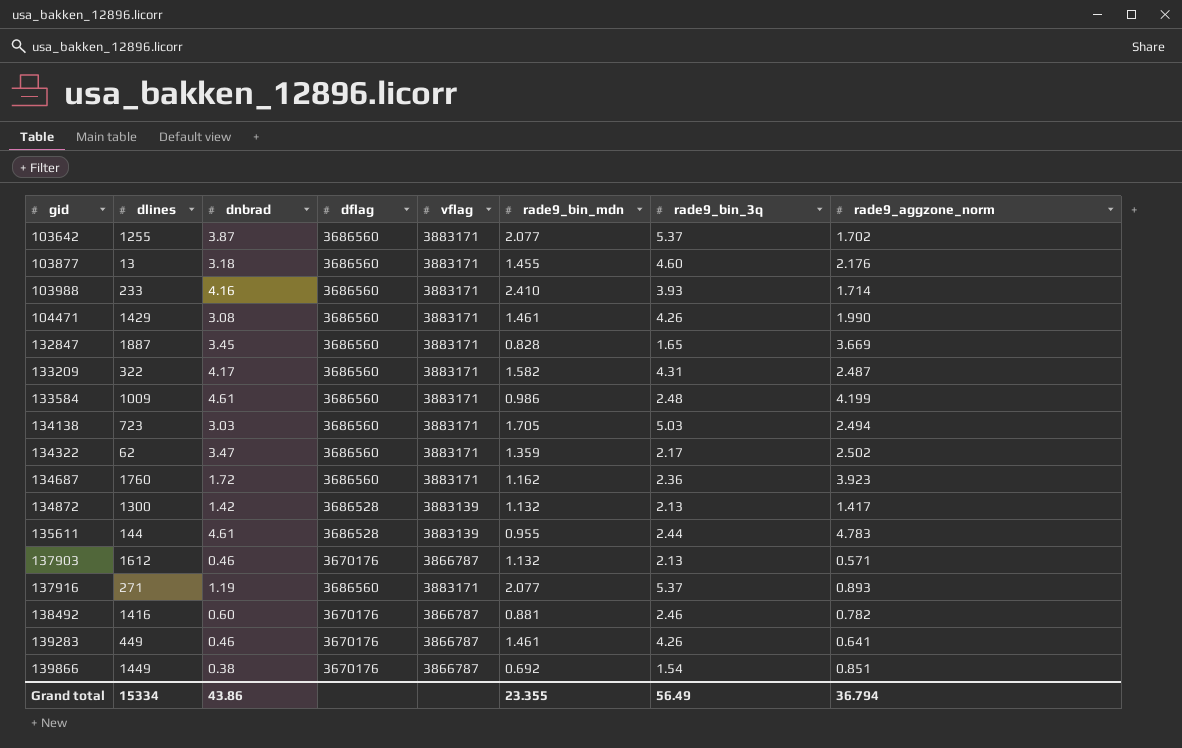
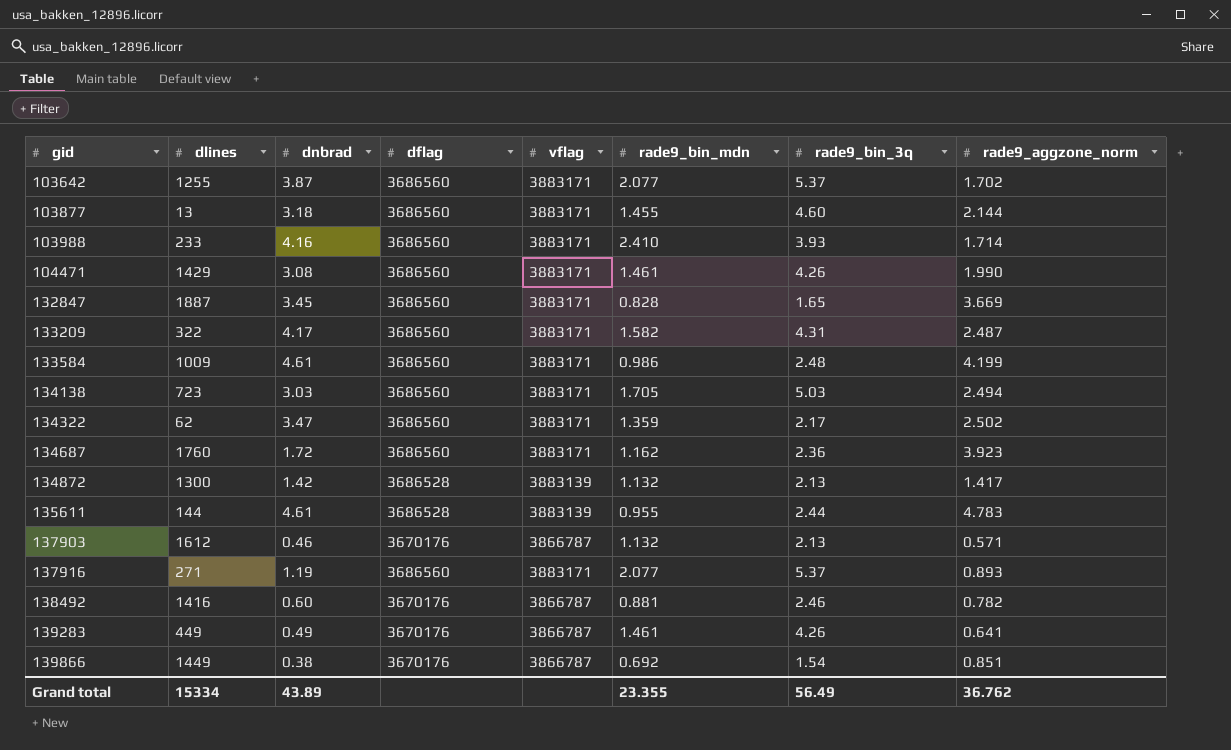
103877 | rade9_aggzone_norm: 2.176 -> 2.144
139283 | dnbrad: 0.46 -> 0.49
Grand total | dnbrad: 43.86 -> 43.89
Grand total | rade9_aggzone_norm: 36.794 -> 36.762

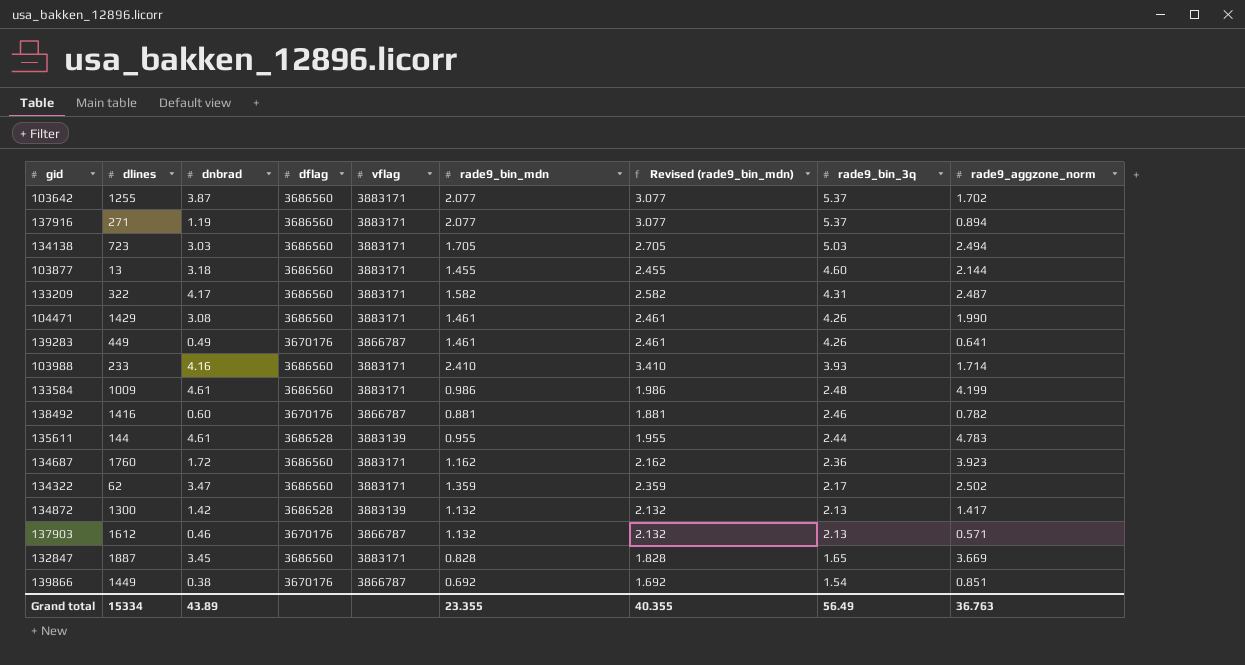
row order: gid ascending -> rade9_bin_3q descending
column Revised (rade9_bin_mdn) | formula: none -> [rade9_bin_mdn] + 1
137916 | rade9_aggzone_norm: 0.893 -> 0.894
Grand total | rade9_aggzone_norm: 36.762 -> 36.763

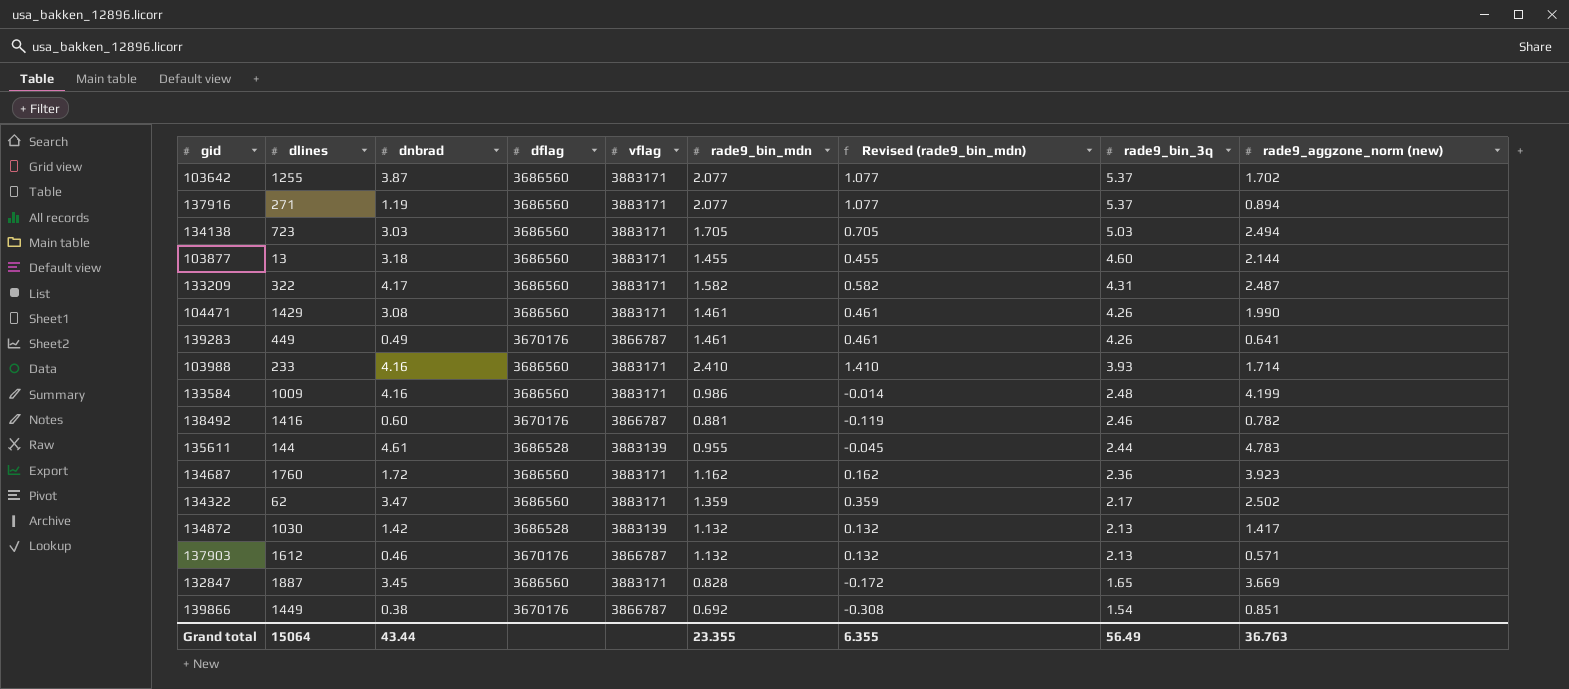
column Revised (rade9_bin_mdn) | formula: [rade9_bin_mdn] + 1 -> [rade9_bin_mdn] - 1
column name: rade9_aggzone_norm -> rade9_aggzone_norm (new)
133584 | dnbrad: 4.61 -> 4.16
134872 | dlines: 1300 -> 1030
Grand total | dlines: 15334 -> 15064
Grand total | dnbrad: 43.89 -> 43.44
Grand total | Revised (rade9_bin_mdn): 40.355 -> 6.355

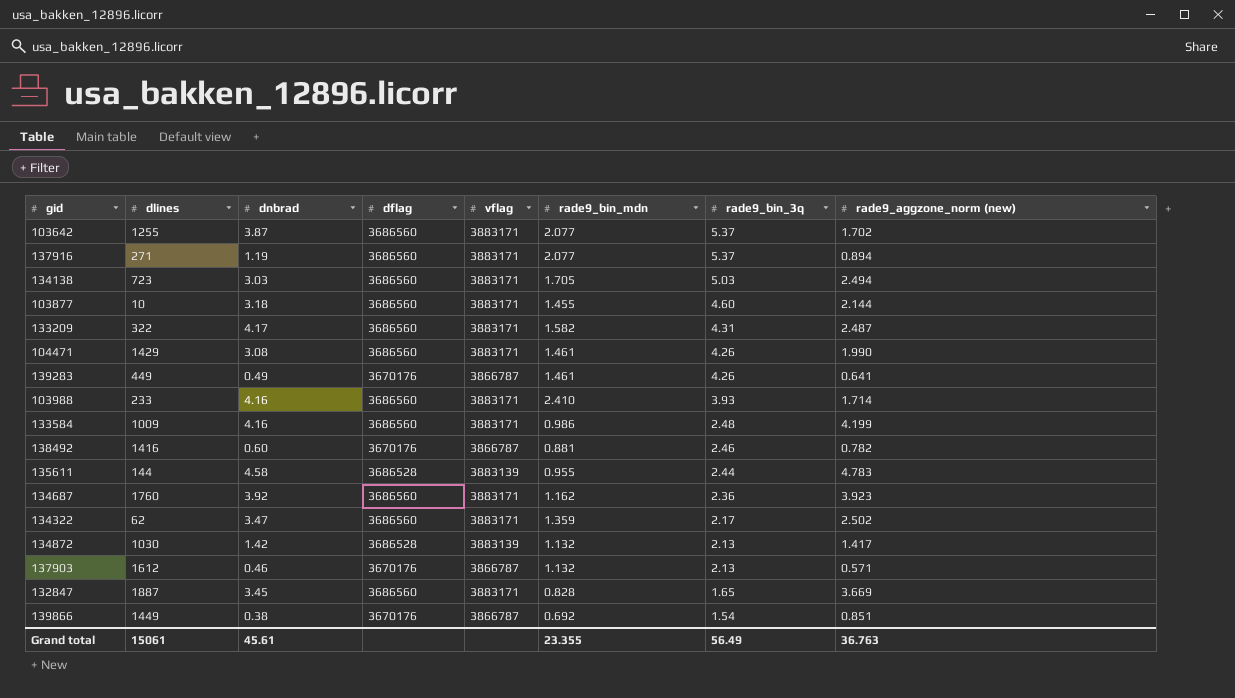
column Revised (rade9_bin_mdn) | formula: [rade9_bin_mdn] - 1 -> none
103877 | dlines: 13 -> 10
135611 | dnbrad: 4.61 -> 4.58
134687 | dnbrad: 1.72 -> 3.92
Grand total | dlines: 15064 -> 15061
Grand total | dnbrad: 43.44 -> 45.61

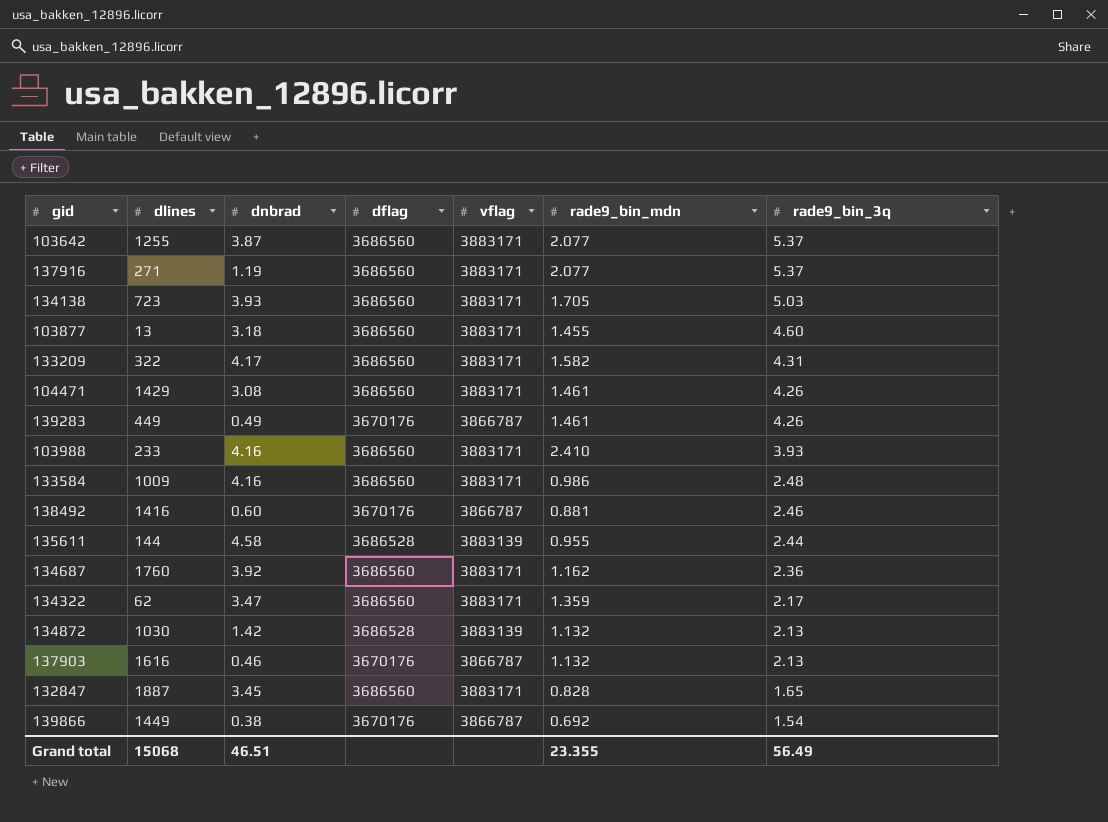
column rade9_aggzone_norm (new) | position: 8 -> none
134138 | dnbrad: 3.03 -> 3.93
103877 | dlines: 10 -> 13
137903 | dlines: 1612 -> 1616
Grand total | dlines: 15061 -> 15068
Grand total | dnbrad: 45.61 -> 46.51

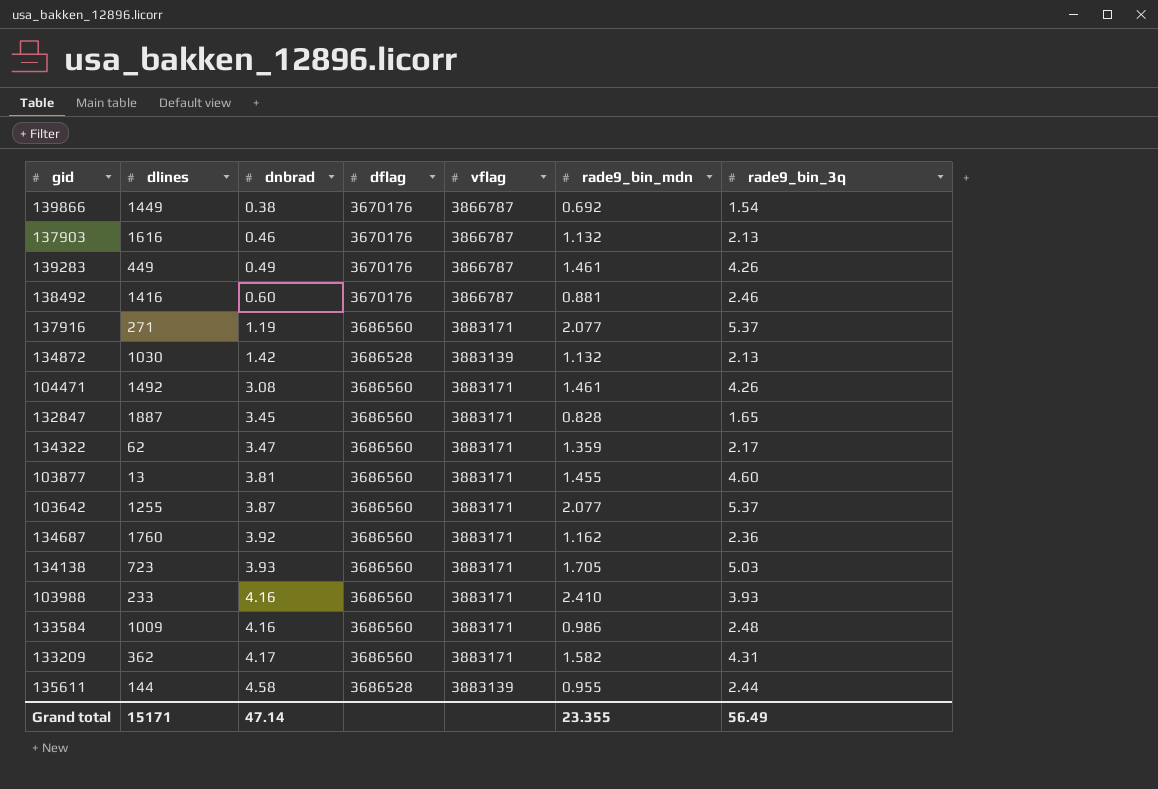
row order: rade9_bin_3q descending -> dnbrad ascending
104471 | dlines: 1429 -> 1492
103877 | dnbrad: 3.18 -> 3.81
133209 | dlines: 322 -> 362
Grand total | dlines: 15068 -> 15171
Grand total | dnbrad: 46.51 -> 47.14

